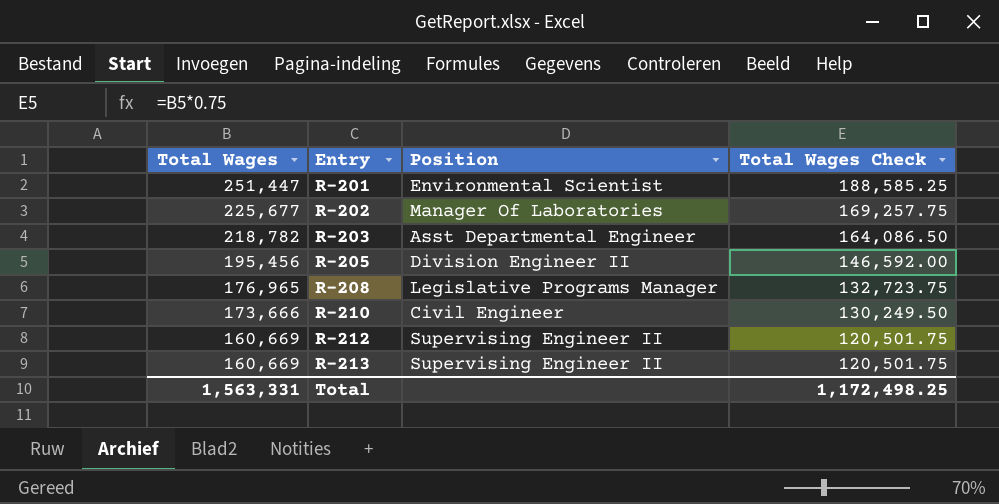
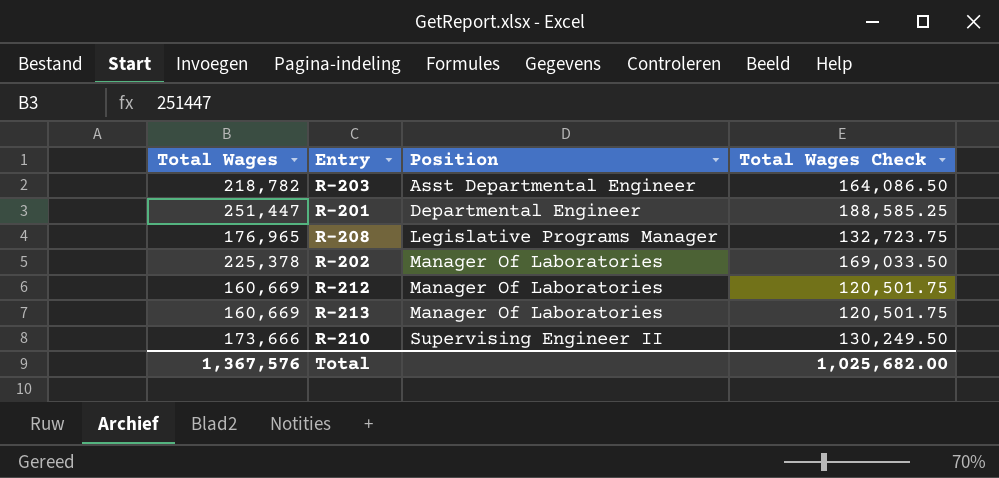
row order: Total Wages descending -> Position ascending
row R-205: 195,456 | Division Engineer II | 146,592.00 -> none
R-201 | Position: Environmental Scientist -> Departmental Engineer
R-202 | Total Wages: 225,677 -> 225,378
R-202 | Total Wages Check: 169,257.75 -> 169,033.50
R-212 | Position: Supervising Engineer II -> Manager Of Laboratories
R-213 | Position: Supervising Engineer II -> Manager Of Laboratories
R-210 | Position: Civil Engineer -> Supervising Engineer II
Total | Total Wages: 1,563,331 -> 1,367,576
Total | Total Wages Check: 1,172,498.25 -> 1,025,682.00

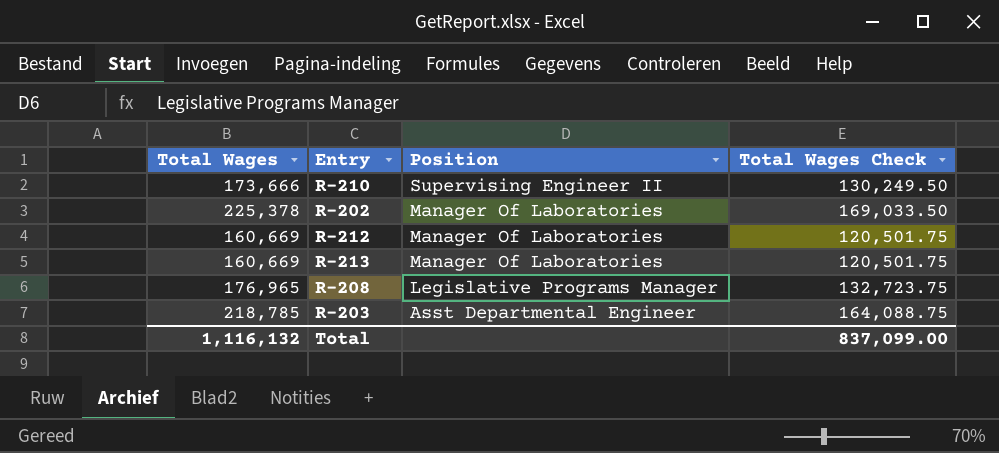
row order: Position ascending -> Position descending
row R-201: 251,447 | Departmental Engineer | 188,585.25 -> none
R-203 | Total Wages: 218,782 -> 218,785
R-203 | Total Wages Check: 164,086.50 -> 164,088.75
Total | Total Wages: 1,367,576 -> 1,116,132
Total | Total Wages Check: 1,025,682.00 -> 837,099.00

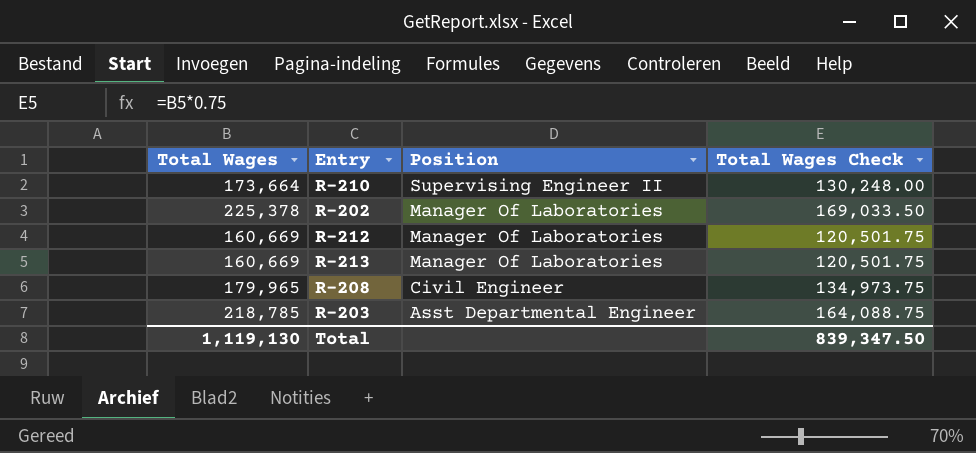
R-210 | Total Wages: 173,666 -> 173,664
R-210 | Total Wages Check: 130,249.50 -> 130,248.00
R-208 | Total Wages: 176,965 -> 179,965
R-208 | Position: Legislative Programs Manager -> Civil Engineer
R-208 | Total Wages Check: 132,723.75 -> 134,973.75
Total | Total Wages: 1,116,132 -> 1,119,130
Total | Total Wages Check: 837,099.00 -> 839,347.50

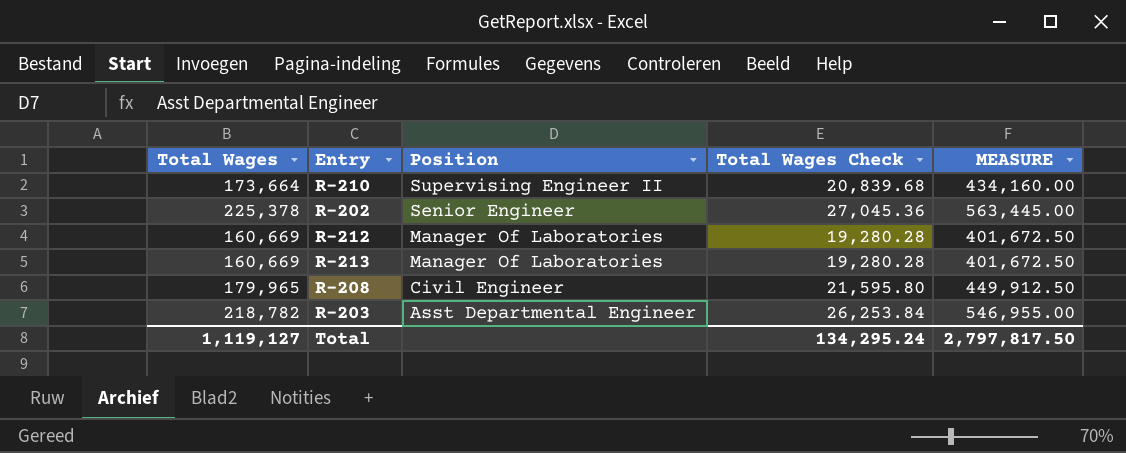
column Total Wages Check | formula: [Total Wages] * 0.75 -> [Total Wages] * 0.12
column MEASURE | formula: none -> [Total Wages] * 2.5
R-202 | Position: Manager Of Laboratories -> Senior Engineer
R-203 | Total Wages: 218,785 -> 218,782
Total | Total Wages: 1,119,130 -> 1,119,127
Total | Total Wages Check: 839,347.50 -> 134,295.24

